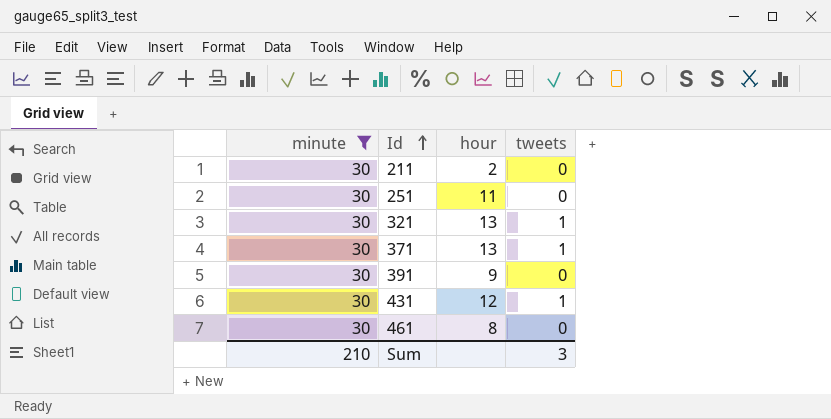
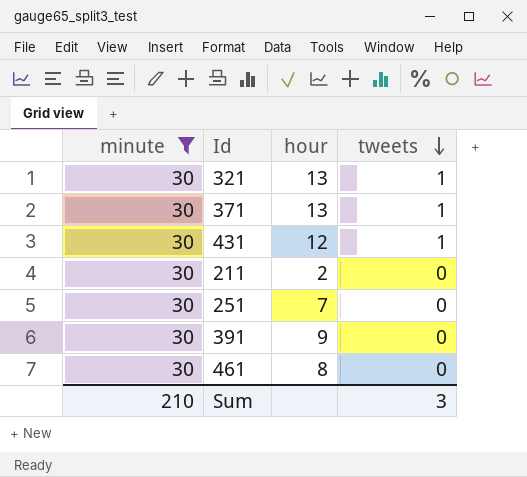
row order: Id ascending -> tweets descending
251 | hour: 11 -> 7

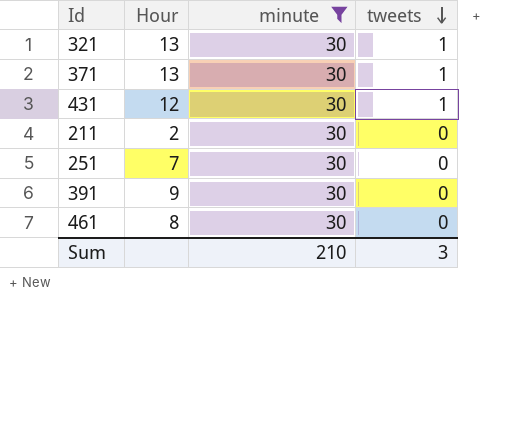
column name: hour -> Hour
column minute | position: 1 -> 3

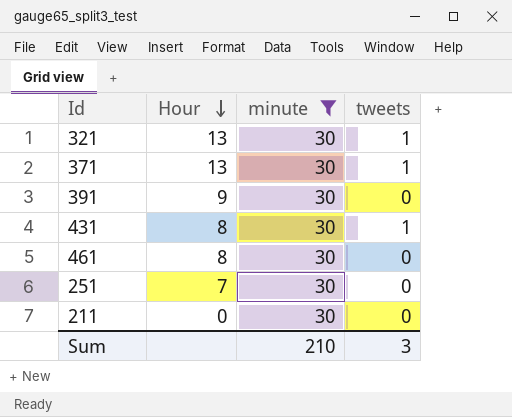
row order: tweets descending -> Hour descending
431 | Hour: 12 -> 8
211 | Hour: 2 -> 0

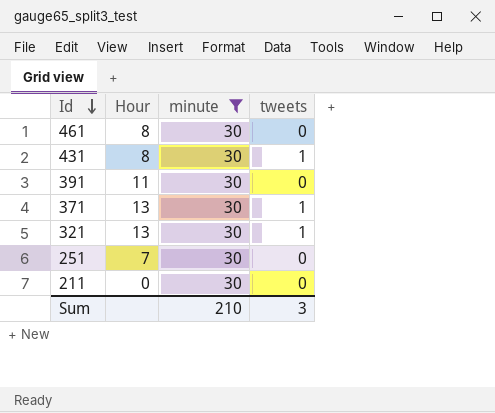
row order: Hour descending -> Id descending
391 | Hour: 9 -> 11

